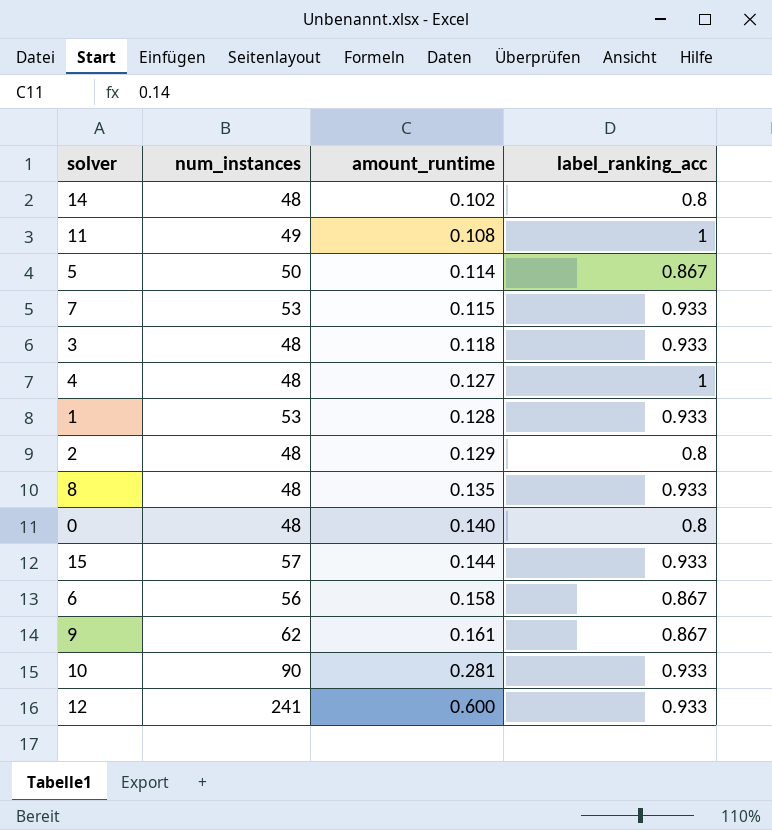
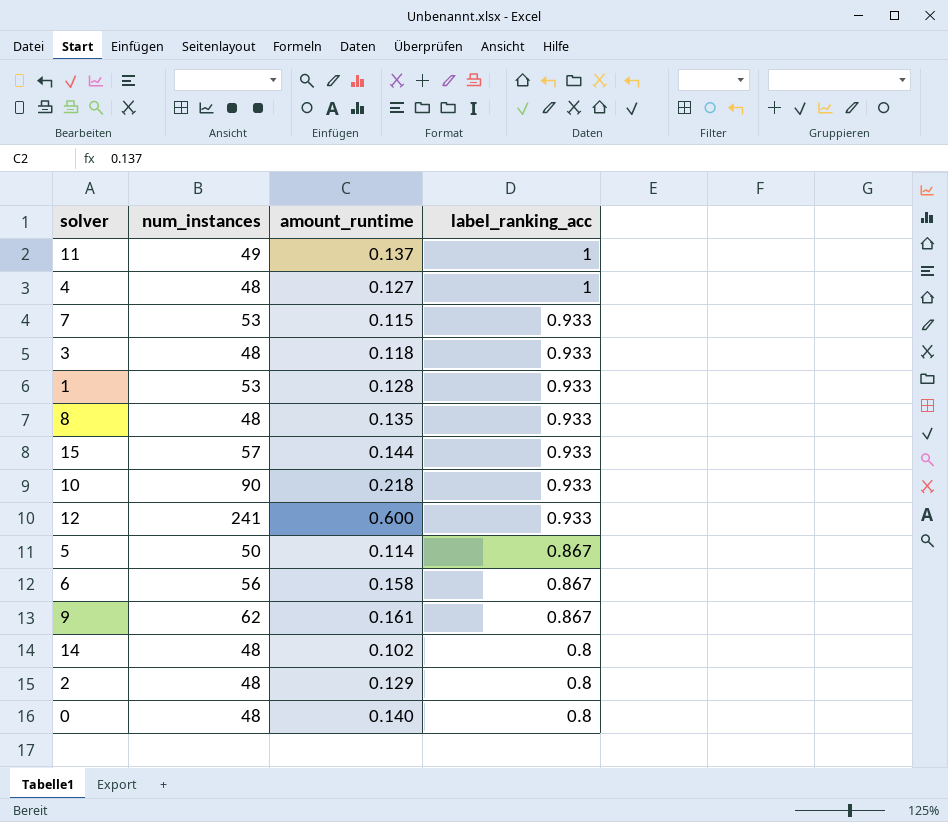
row order: amount_runtime ascending -> label_ranking_acc descending
11 | amount_runtime: 0.108 -> 0.137
10 | amount_runtime: 0.281 -> 0.218

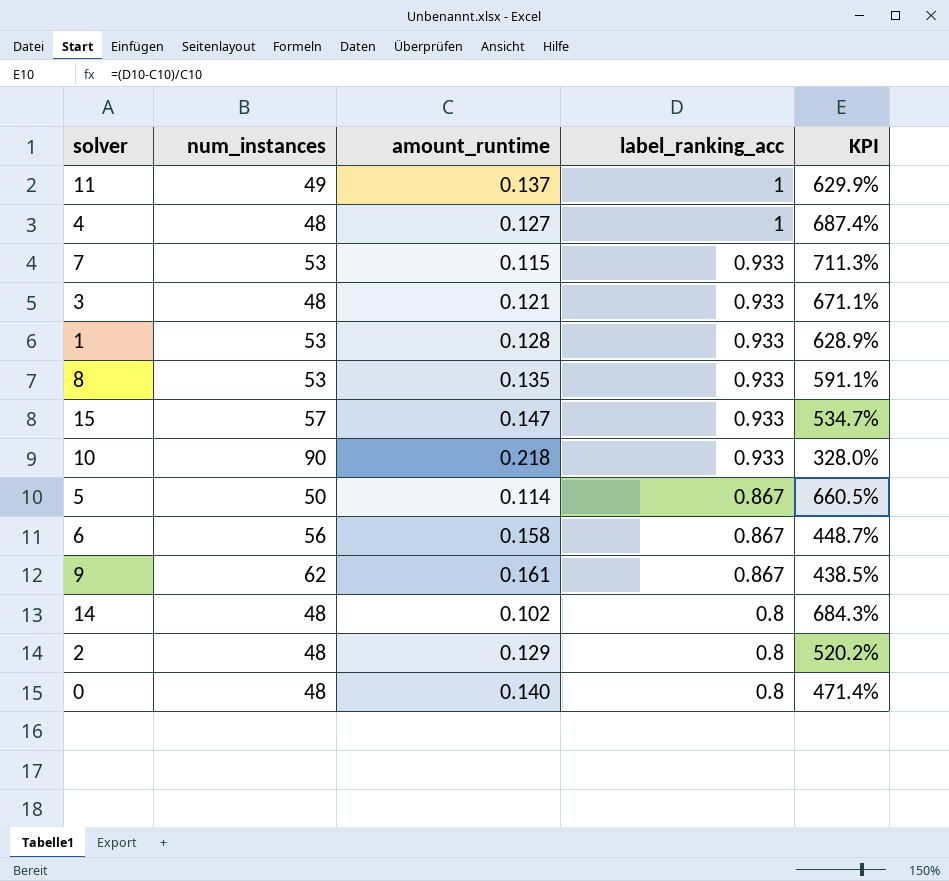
column KPI | formula: none -> ([label_ranking_acc] - [amount_runtime]) / [amount_runtime]
row 12: 241 | 0.600 | 0.933 -> none
3 | amount_runtime: 0.118 -> 0.121
8 | num_instances: 48 -> 53
15 | amount_runtime: 0.144 -> 0.147

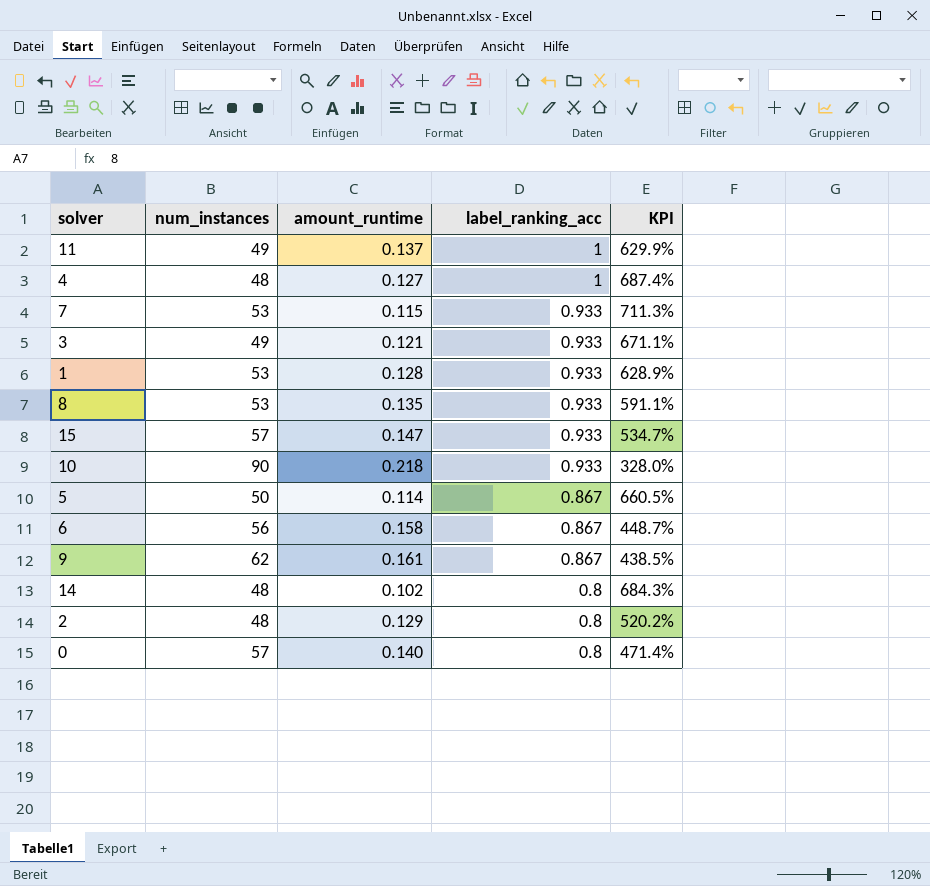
3 | num_instances: 48 -> 49
0 | num_instances: 48 -> 57

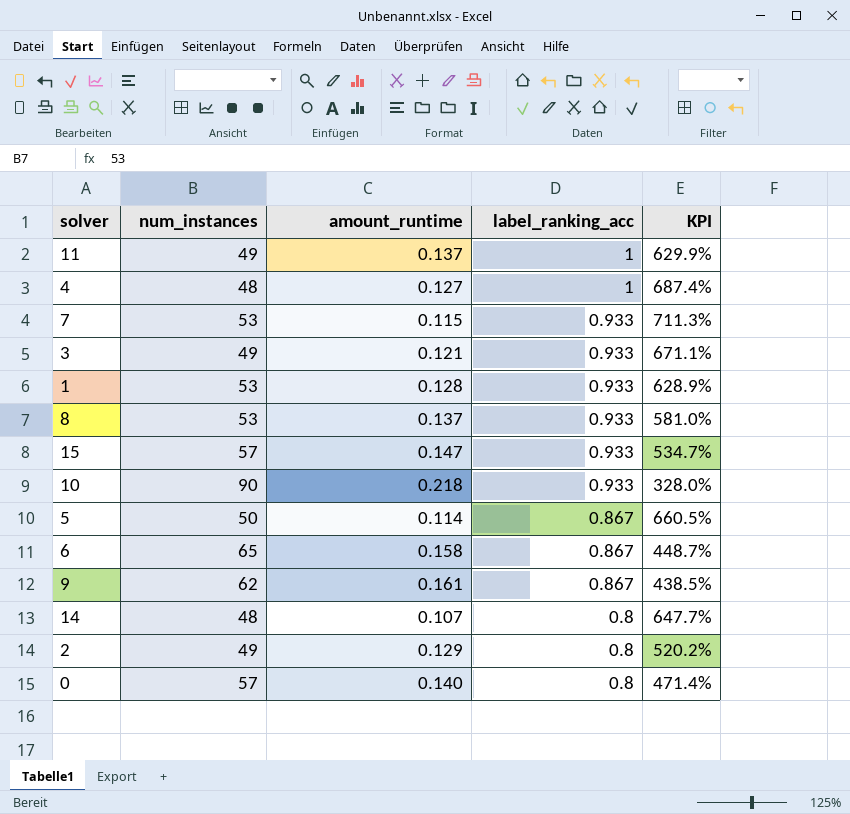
8 | amount_runtime: 0.135 -> 0.137
8 | KPI: 591.1% -> 581.0%
6 | num_instances: 56 -> 65
14 | amount_runtime: 0.102 -> 0.107
14 | KPI: 684.3% -> 647.7%
2 | num_instances: 48 -> 49

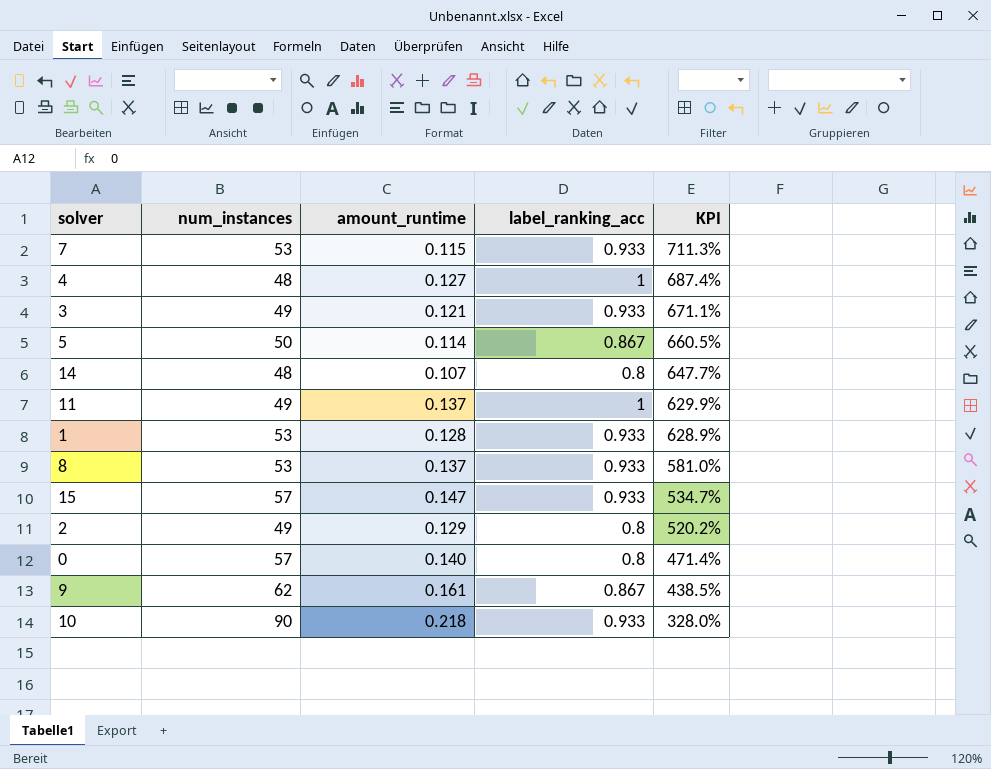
row order: label_ranking_acc descending -> KPI descending
row 6: 65 | 0.158 | 0.867 | 448.7% -> none

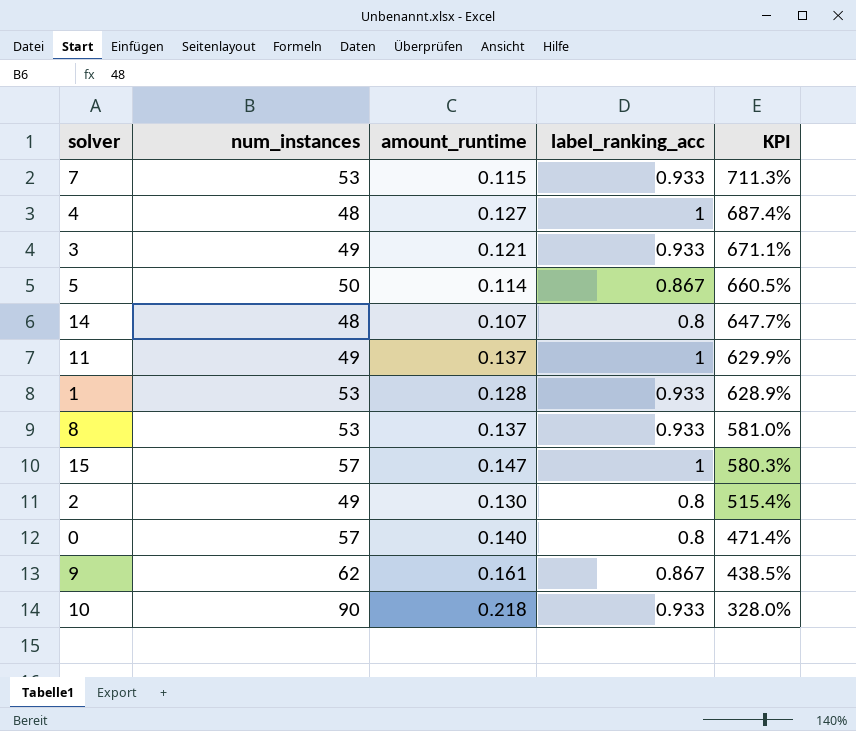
15 | label_ranking_acc: 0.933 -> 1
15 | KPI: 534.7% -> 580.3%
2 | amount_runtime: 0.129 -> 0.130
2 | KPI: 520.2% -> 515.4%

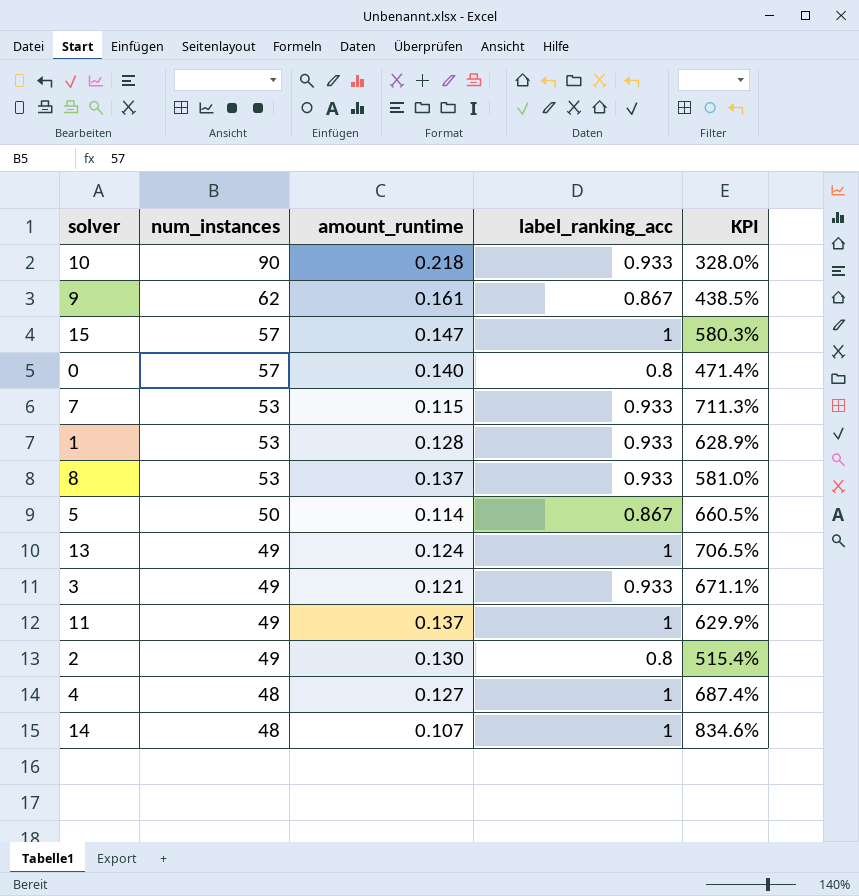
row order: KPI descending -> num_instances descending
row 13: none -> 49 | 0.124 | 1 | 706.5%
14 | label_ranking_acc: 0.8 -> 1
14 | KPI: 647.7% -> 834.6%

